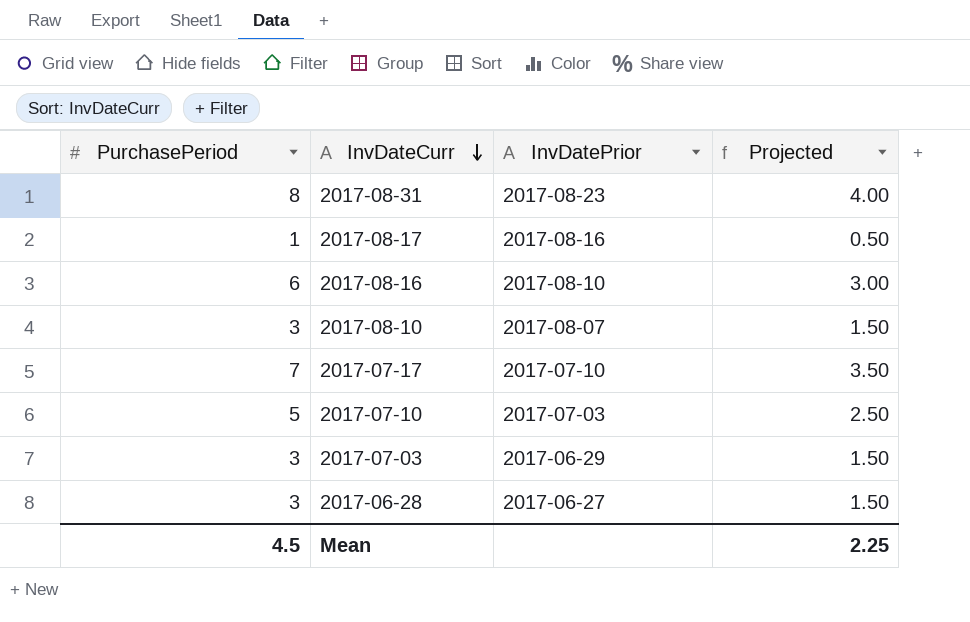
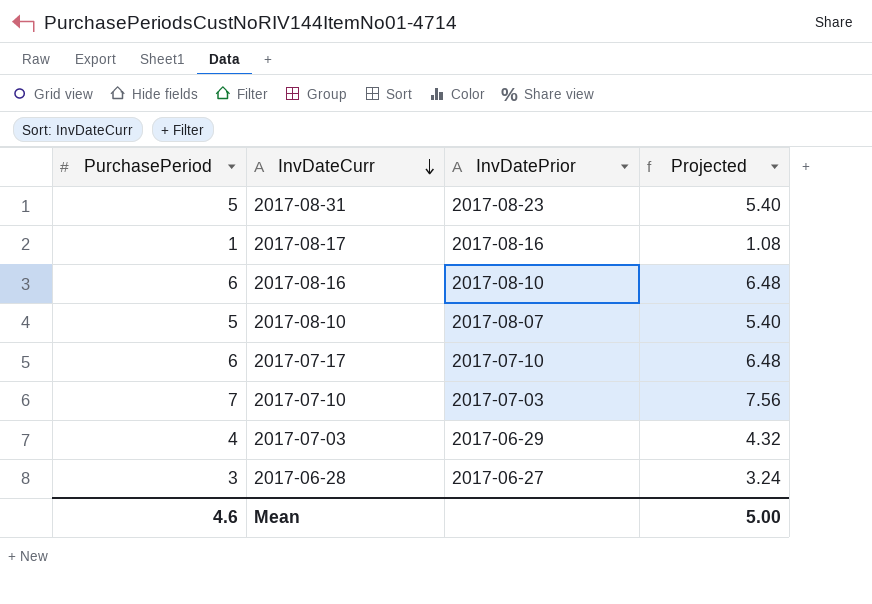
column Projected | formula: [PurchasePeriod] * 0.5 -> [PurchasePeriod] * 1.08
2017-08-31 | PurchasePeriod: 8 -> 5
2017-08-10 | PurchasePeriod: 3 -> 5
2017-07-17 | PurchasePeriod: 7 -> 6
2017-07-10 | PurchasePeriod: 5 -> 7
2017-07-03 | PurchasePeriod: 3 -> 4
Mean | PurchasePeriod: 4.5 -> 4.6
Mean | Projected: 2.25 -> 5.00

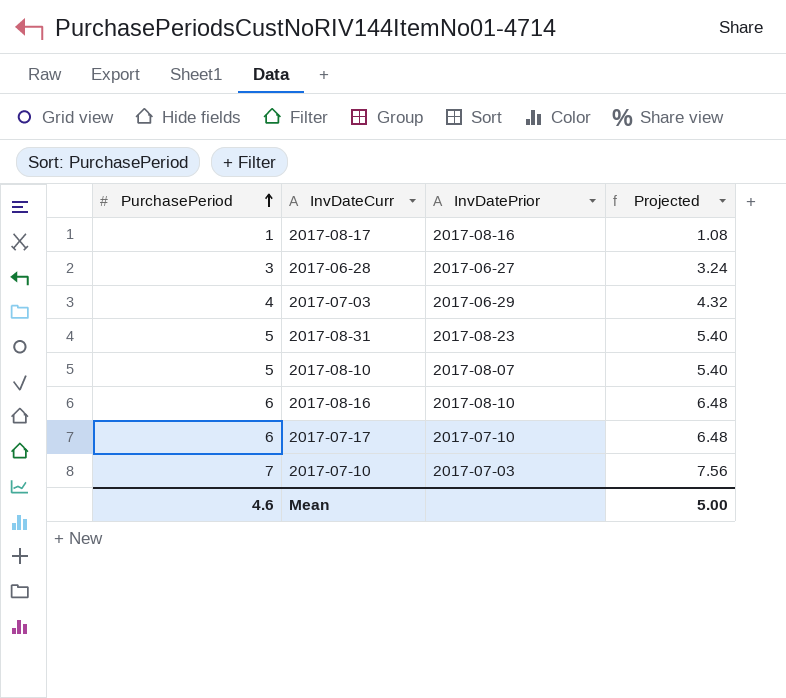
row order: InvDateCurr descending -> PurchasePeriod ascending

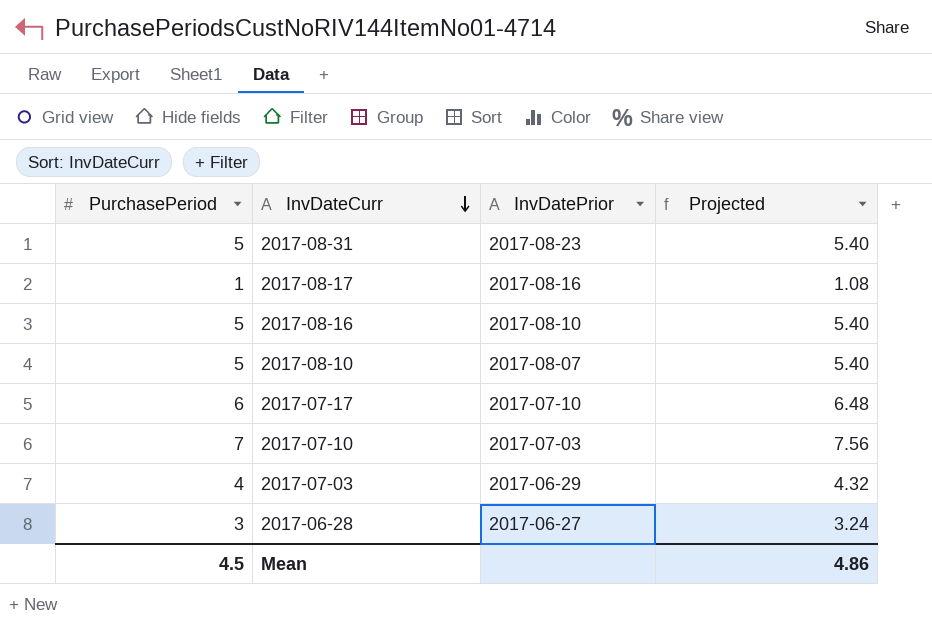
row order: PurchasePeriod ascending -> InvDateCurr descending
2017-08-16 | PurchasePeriod: 6 -> 5
2017-08-16 | Projected: 6.48 -> 5.40
Mean | PurchasePeriod: 4.6 -> 4.5
Mean | Projected: 5.00 -> 4.86

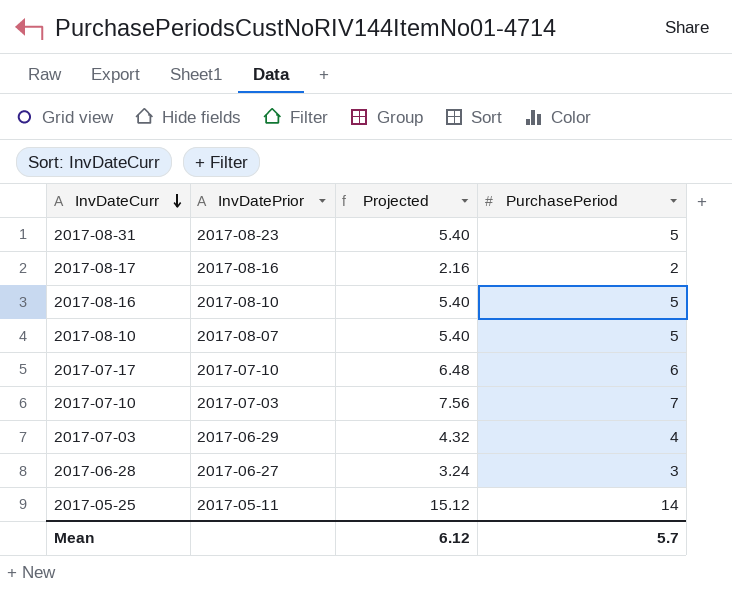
column PurchasePeriod | position: 1 -> 4
2017-08-17 | Projected: 1.08 -> 2.16
2017-08-17 | PurchasePeriod: 1 -> 2
row 2017-05-25: none -> 2017-05-11 | 15.12 | 14
Mean | Projected: 4.86 -> 6.12
Mean | PurchasePeriod: 4.5 -> 5.7

